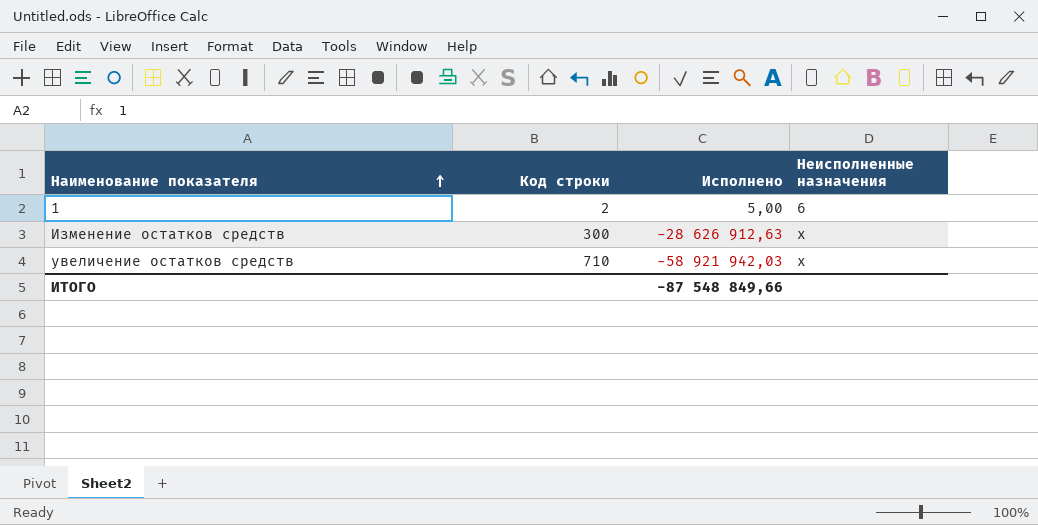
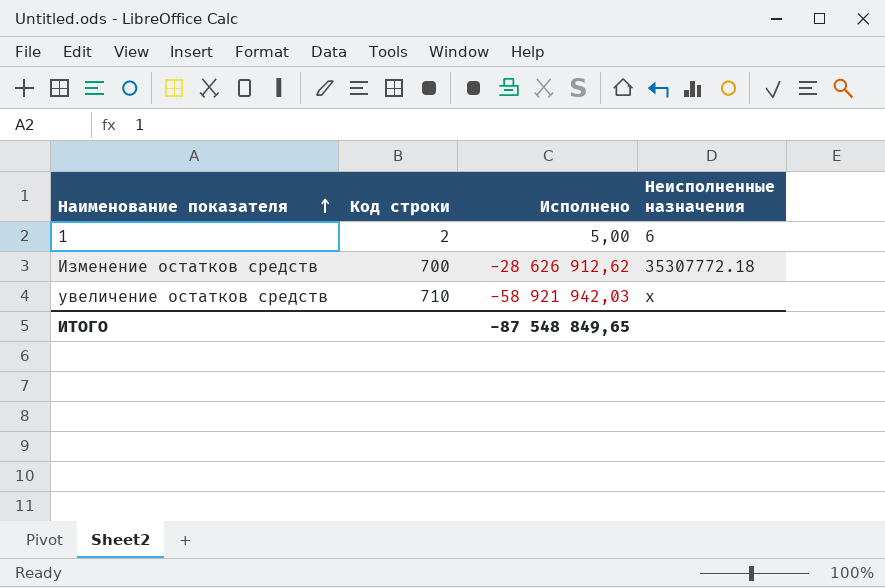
Изменение остатков средств | Код строки: 300 -> 700
Изменение остатков средств | Исполнено: -28 626 912,63 -> -28 626 912,62
Изменение остатков средств | Неисполненные назначения: x -> 35307772.18
ИТОГО | Исполнено: -87 548 849,66 -> -87 548 849,65

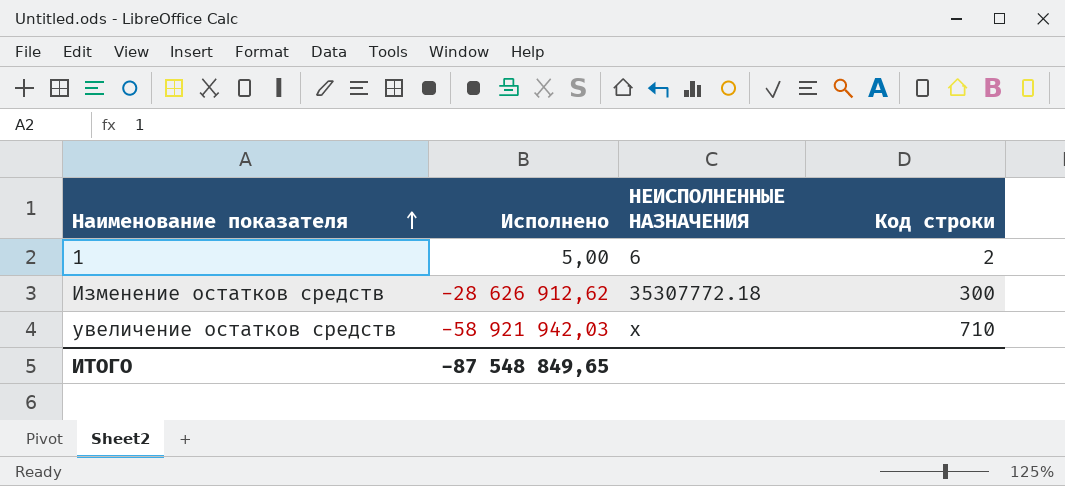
column name: Неисполненные назначения -> НЕИСПОЛНЕННЫЕ НАЗНАЧЕНИЯ
column Код строки | position: 2 -> 4
Изменение остатков средств | Код строки: 700 -> 300

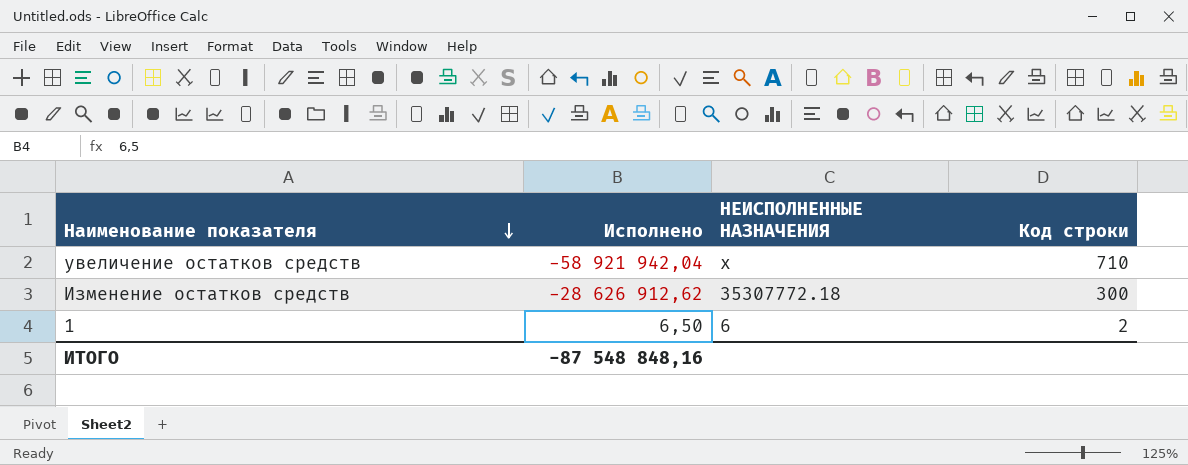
row order: Наименование показателя ascending -> Наименование показателя descending
увеличение остатков средств | Исполнено: -58 921 942,03 -> -58 921 942,04
1 | Исполнено: 5,00 -> 6,50
ИТОГО | Исполнено: -87 548 849,65 -> -87 548 848,16

